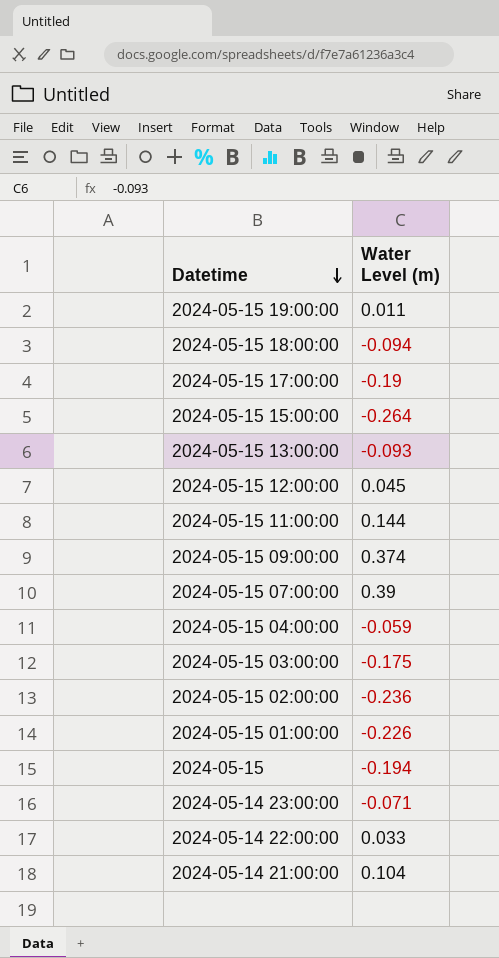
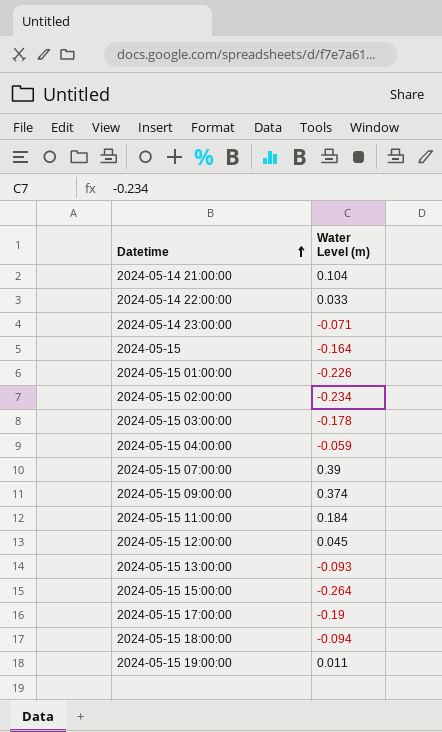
row order: Datetime descending -> Datetime ascending
2024-05-15 | Water Level (m): -0.194 -> -0.164
2024-05-15 02:00:00 | Water Level (m): -0.236 -> -0.234
2024-05-15 03:00:00 | Water Level (m): -0.175 -> -0.178
2024-05-15 11:00:00 | Water Level (m): 0.144 -> 0.184

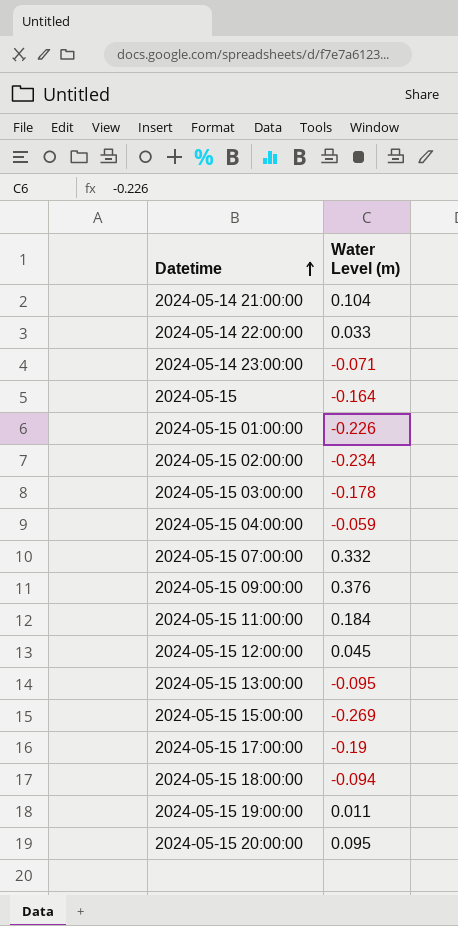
2024-05-15 07:00:00 | Water Level (m): 0.39 -> 0.332
2024-05-15 09:00:00 | Water Level (m): 0.374 -> 0.376
2024-05-15 13:00:00 | Water Level (m): -0.093 -> -0.095
2024-05-15 15:00:00 | Water Level (m): -0.264 -> -0.269
row 2024-05-15 20:00:00: none -> 0.095

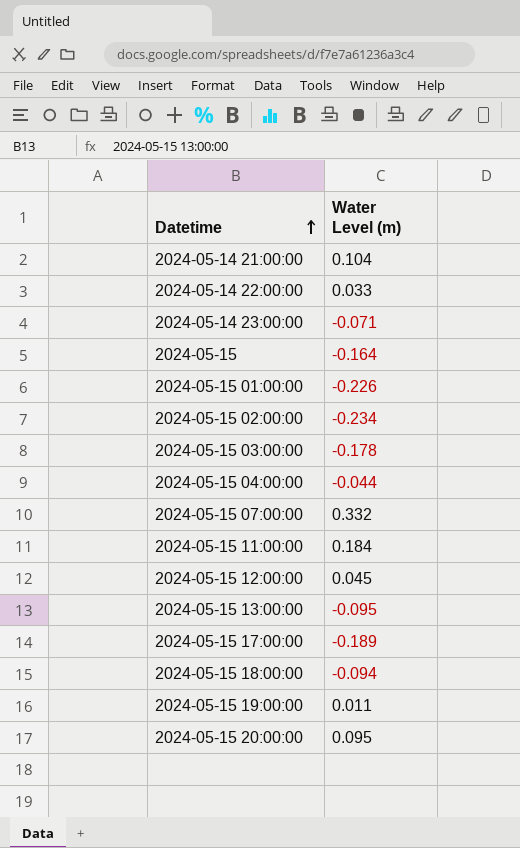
row 2024-05-15 09:00:00: 0.376 -> none
row 2024-05-15 15:00:00: -0.269 -> none
2024-05-15 04:00:00 | Water Level (m): -0.059 -> -0.044
2024-05-15 17:00:00 | Water Level (m): -0.19 -> -0.189

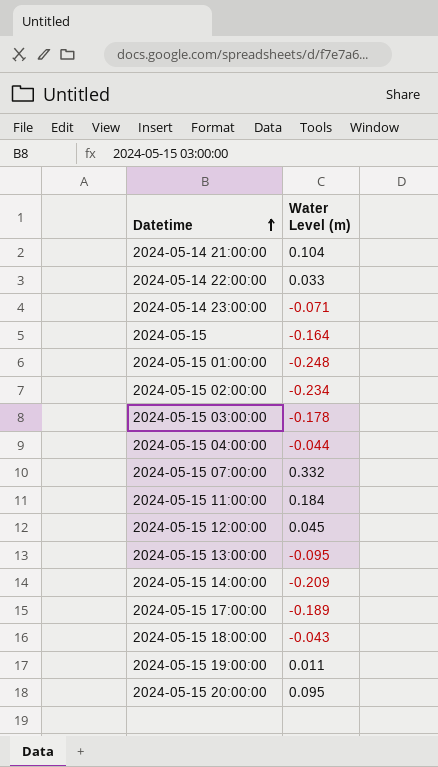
2024-05-15 01:00:00 | Water Level (m): -0.226 -> -0.248
row 2024-05-15 14:00:00: none -> -0.209
2024-05-15 18:00:00 | Water Level (m): -0.094 -> -0.043

